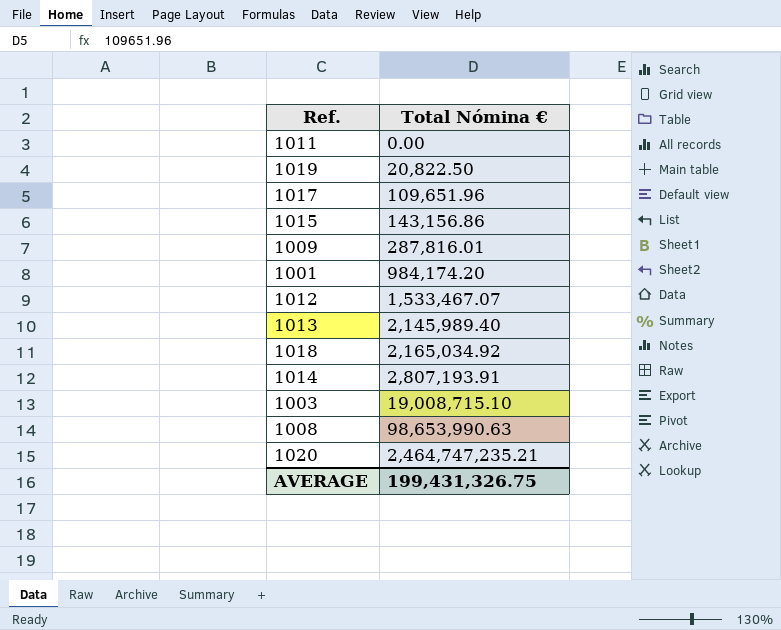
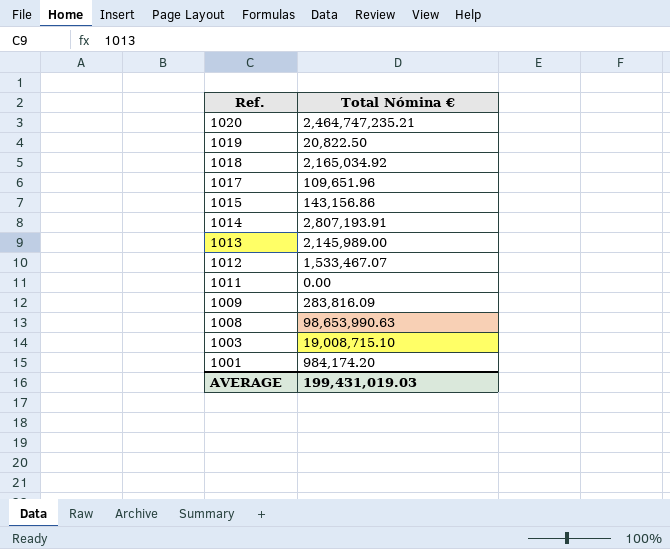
row order: Total Nómina € ascending -> Ref. descending
1013 | Total Nómina €: 2,145,989.40 -> 2,145,989.00
1009 | Total Nómina €: 287,816.01 -> 283,816.09
AVERAGE | Total Nómina €: 199,431,326.75 -> 199,431,019.03

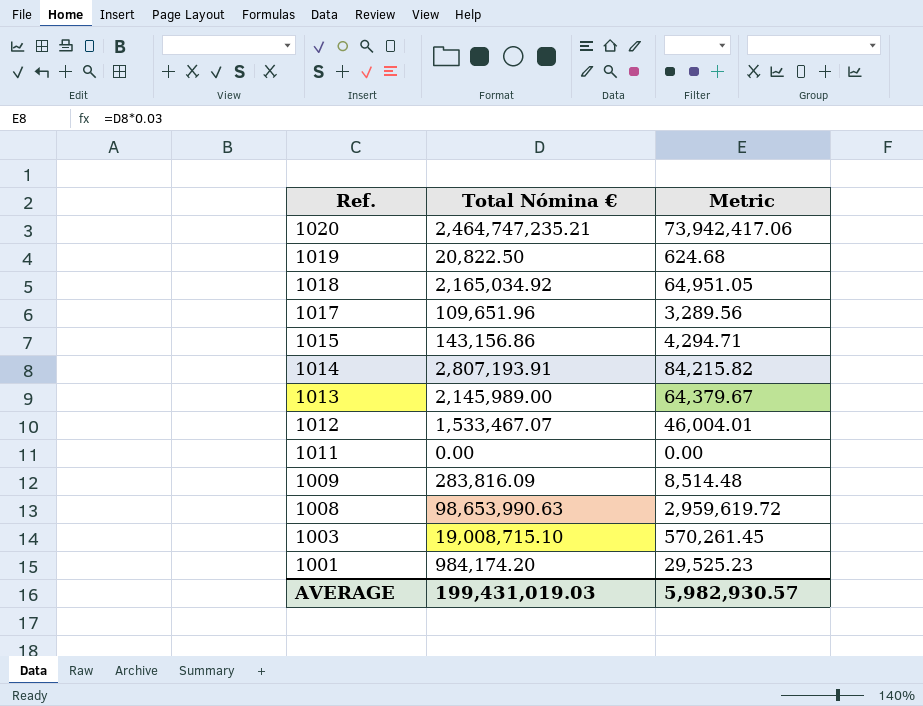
column Metric | formula: none -> [Total Nómina €] * 0.03

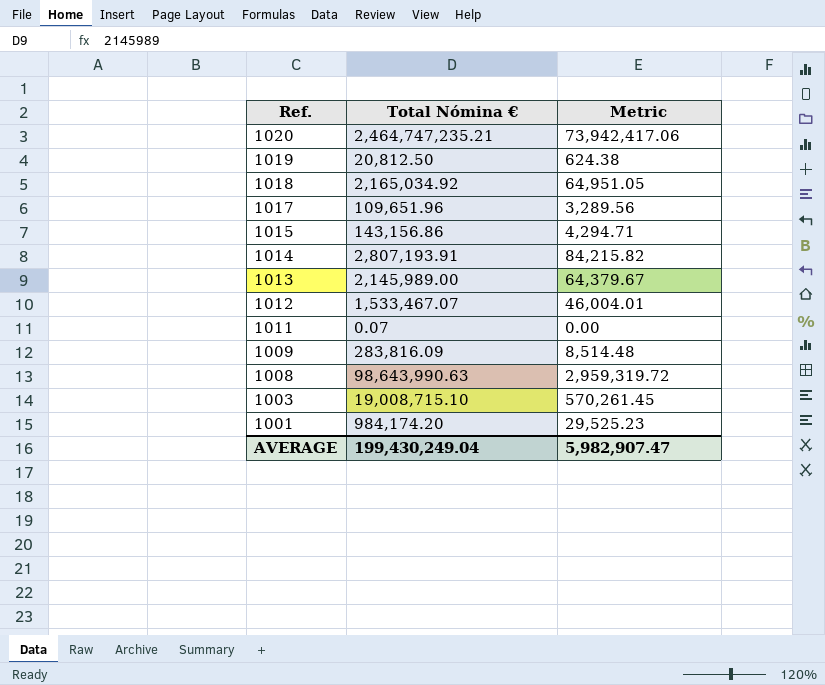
1019 | Total Nómina €: 20,822.50 -> 20,812.50
1019 | Metric: 624.68 -> 624.38
1011 | Total Nómina €: 0.00 -> 0.07
1008 | Total Nómina €: 98,653,990.63 -> 98,643,990.63
1008 | Metric: 2,959,619.72 -> 2,959,319.72
AVERAGE | Total Nómina €: 199,431,019.03 -> 199,430,249.04
AVERAGE | Metric: 5,982,930.57 -> 5,982,907.47

